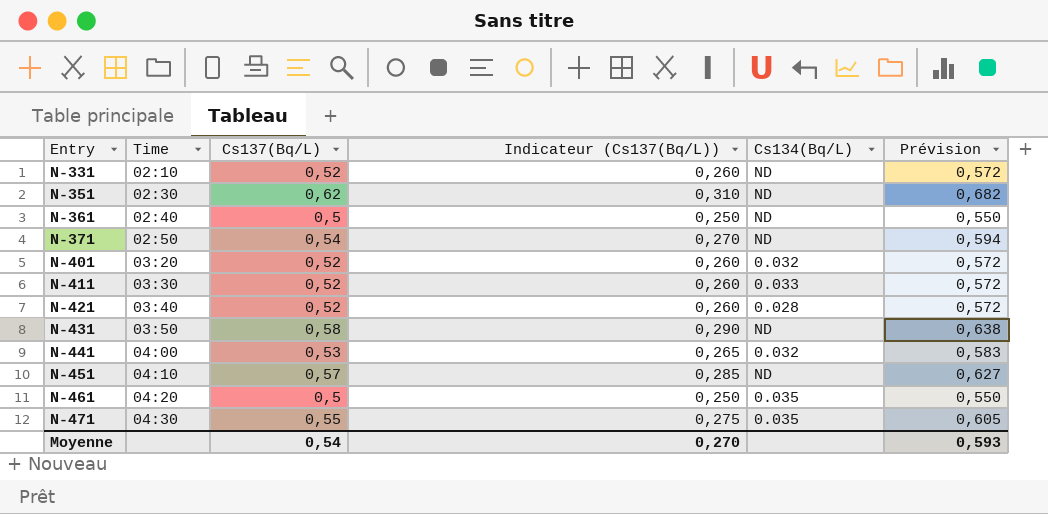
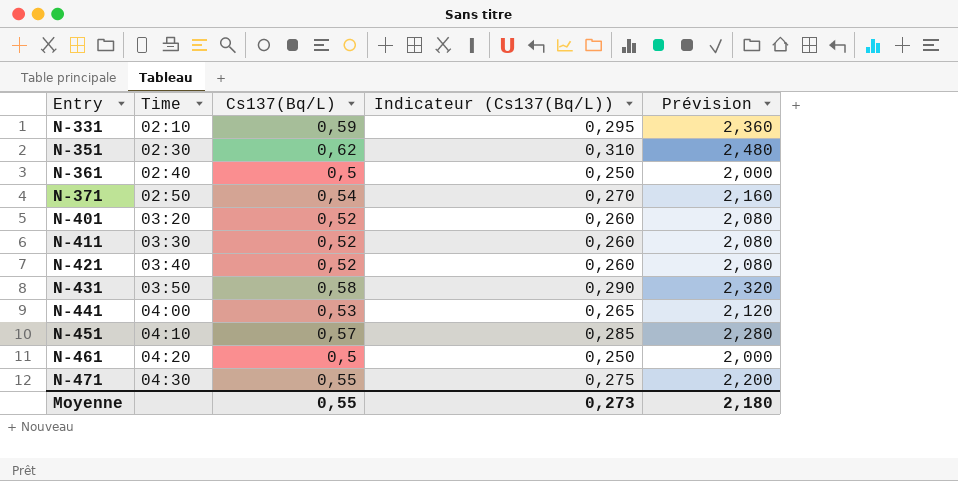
column Cs134(Bq/L) | position: 5 -> none
column Prévision | formula: [Cs137(Bq/L)] * 1,1 -> [Cs137(Bq/L)] * 4
N-331 | Cs137(Bq/L): 0,52 -> 0,59
N-331 | Indicateur (Cs137(Bq/L)): 0,260 -> 0,295
Moyenne | Cs137(Bq/L): 0,54 -> 0,55
Moyenne | Indicateur (Cs137(Bq/L)): 0,270 -> 0,273
Moyenne | Prévision: 0,593 -> 2,180

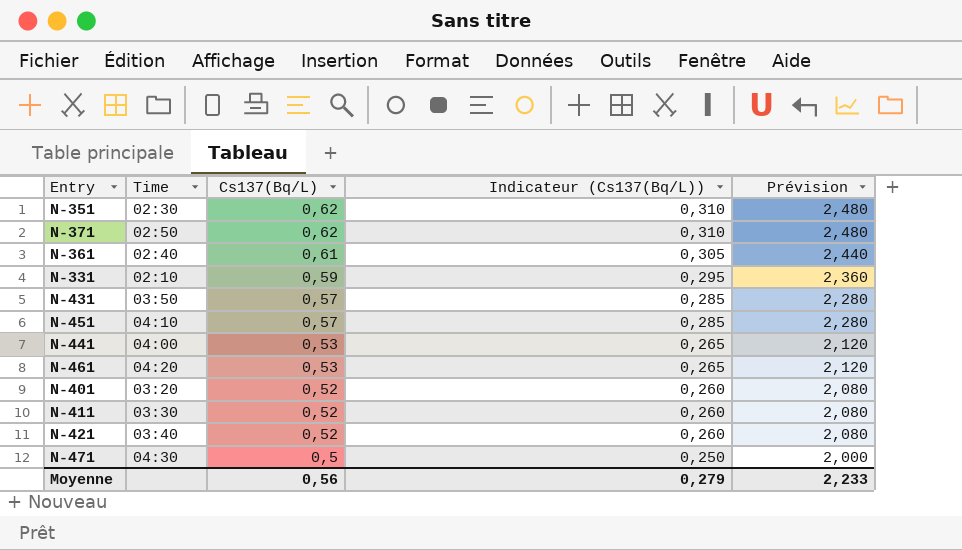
row order: Entry ascending -> Cs137(Bq/L) descending
N-371 | Cs137(Bq/L): 0,54 -> 0,62
N-371 | Indicateur (Cs137(Bq/L)): 0,270 -> 0,310
N-371 | Prévision: 2,160 -> 2,480
N-361 | Cs137(Bq/L): 0,5 -> 0,61
N-361 | Indicateur (Cs137(Bq/L)): 0,250 -> 0,305
N-361 | Prévision: 2,000 -> 2,440
N-431 | Cs137(Bq/L): 0,58 -> 0,57
N-431 | Indicateur (Cs137(Bq/L)): 0,290 -> 0,285
N-431 | Prévision: 2,320 -> 2,280
N-461 | Cs137(Bq/L): 0,5 -> 0,53
N-461 | Indicateur (Cs137(Bq/L)): 0,250 -> 0,265
N-461 | Prévision: 2,000 -> 2,120
N-471 | Cs137(Bq/L): 0,55 -> 0,5
N-471 | Indicateur (Cs137(Bq/L)): 0,275 -> 0,250
N-471 | Prévision: 2,200 -> 2,000
Moyenne | Cs137(Bq/L): 0,55 -> 0,56
Moyenne | Indicateur (Cs137(Bq/L)): 0,273 -> 0,279
Moyenne | Prévision: 2,180 -> 2,233

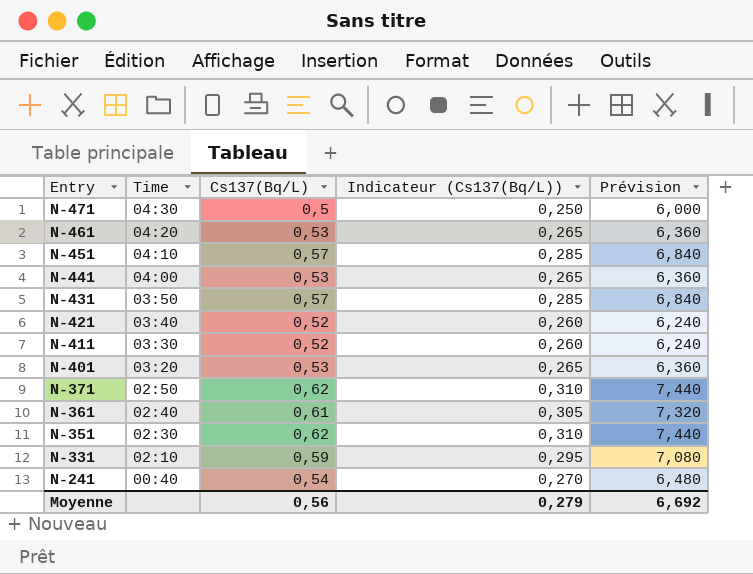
row order: Cs137(Bq/L) descending -> Entry descending
column Prévision | formula: [Cs137(Bq/L)] * 4 -> [Cs137(Bq/L)] * 12
N-401 | Cs137(Bq/L): 0,52 -> 0,53
N-401 | Indicateur (Cs137(Bq/L)): 0,260 -> 0,265
row N-241: none -> 00:40 | 0,54 | 0,270 | 6,480
Moyenne | Prévision: 2,233 -> 6,692

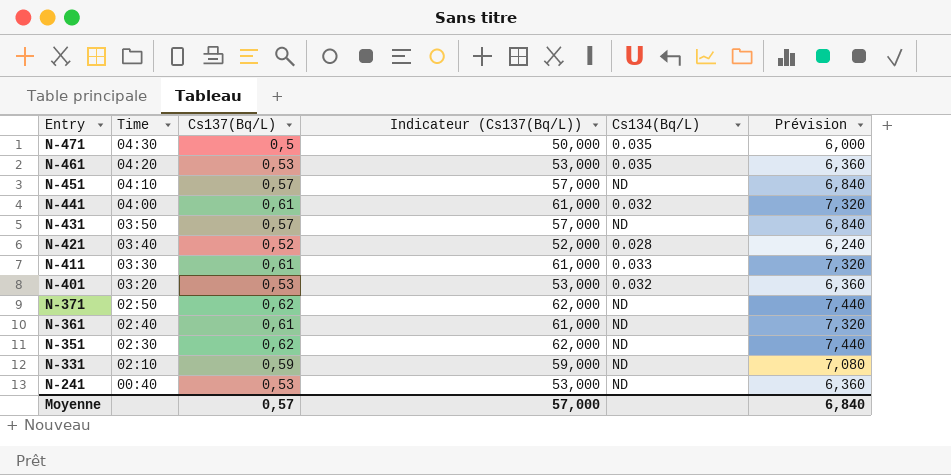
column Indicateur (Cs137(Bq/L)) | formula: [Cs137(Bq/L)] * 0,5 -> [Cs137(Bq/L)] * 100
column Cs134(Bq/L) | position: none -> 5
N-441 | Cs137(Bq/L): 0,53 -> 0,61
N-441 | Prévision: 6,360 -> 7,320
N-411 | Cs137(Bq/L): 0,52 -> 0,61
N-411 | Prévision: 6,240 -> 7,320
N-241 | Cs137(Bq/L): 0,54 -> 0,53
N-241 | Prévision: 6,480 -> 6,360
Moyenne | Cs137(Bq/L): 0,56 -> 0,57
Moyenne | Indicateur (Cs137(Bq/L)): 0,279 -> 57,000
Moyenne | Prévision: 6,692 -> 6,840

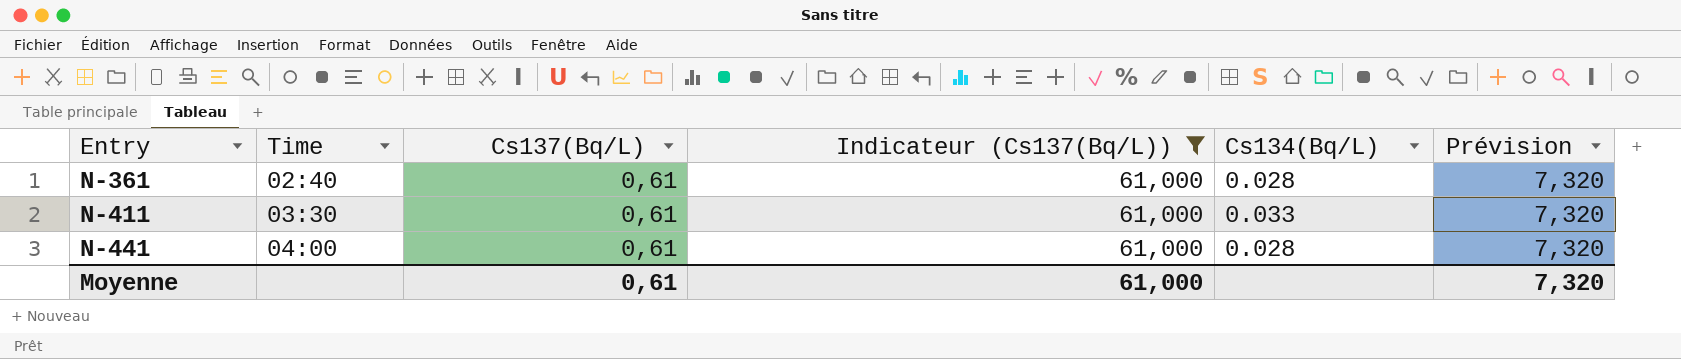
filter: none -> Indicateur (Cs137(Bq/L)) = 61,000
row order: Entry descending -> Entry ascending
N-361 | Cs134(Bq/L): ND -> 0.028
N-441 | Cs134(Bq/L): 0.032 -> 0.028
Moyenne | Cs137(Bq/L): 0,57 -> 0,61
Moyenne | Indicateur (Cs137(Bq/L)): 57,000 -> 61,000
Moyenne | Prévision: 6,840 -> 7,320

